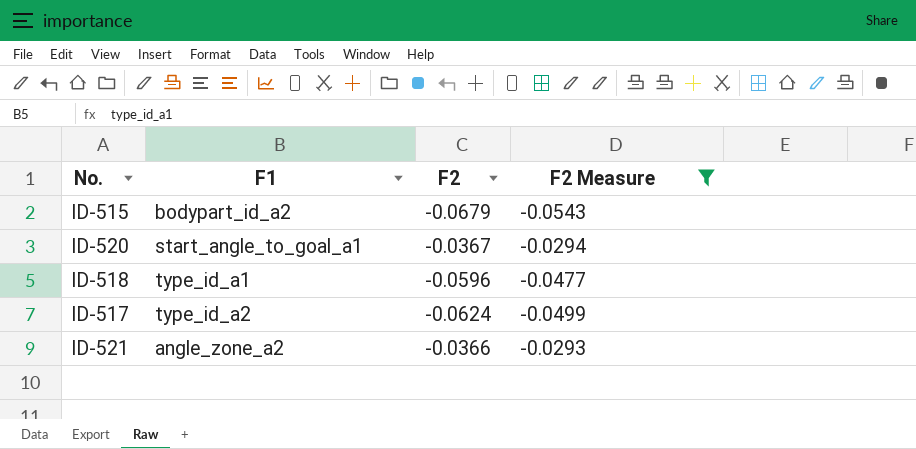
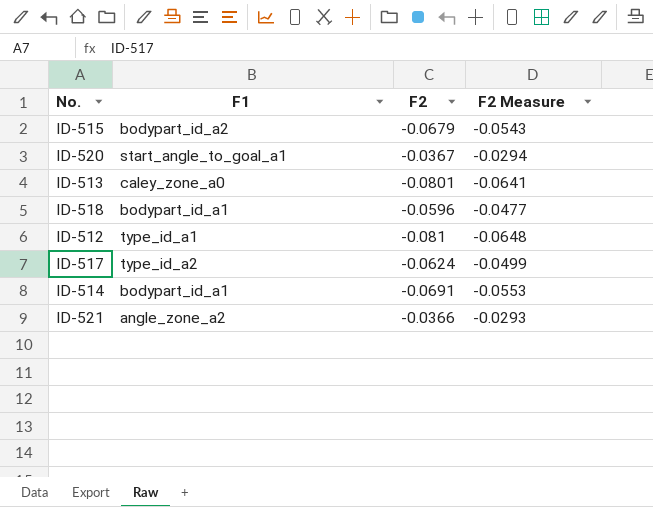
filter: F2 Measure >= -0.0543 -> none
ID-518 | F1: type_id_a1 -> bodypart_id_a1

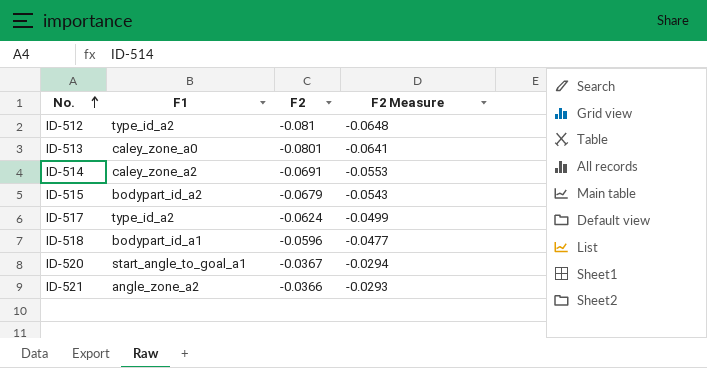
row order: none -> No. ascending
ID-512 | F1: type_id_a1 -> type_id_a2
ID-514 | F1: bodypart_id_a1 -> caley_zone_a2

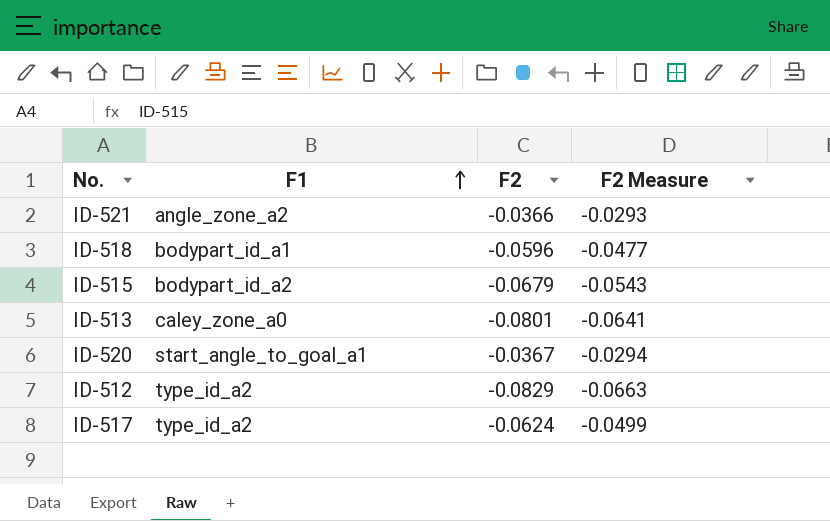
row order: No. ascending -> F1 ascending
row ID-514: caley_zone_a2 | -0.0691 | -0.0553 -> none
ID-512 | F2: -0.081 -> -0.0829
ID-512 | F2 Measure: -0.0648 -> -0.0663

